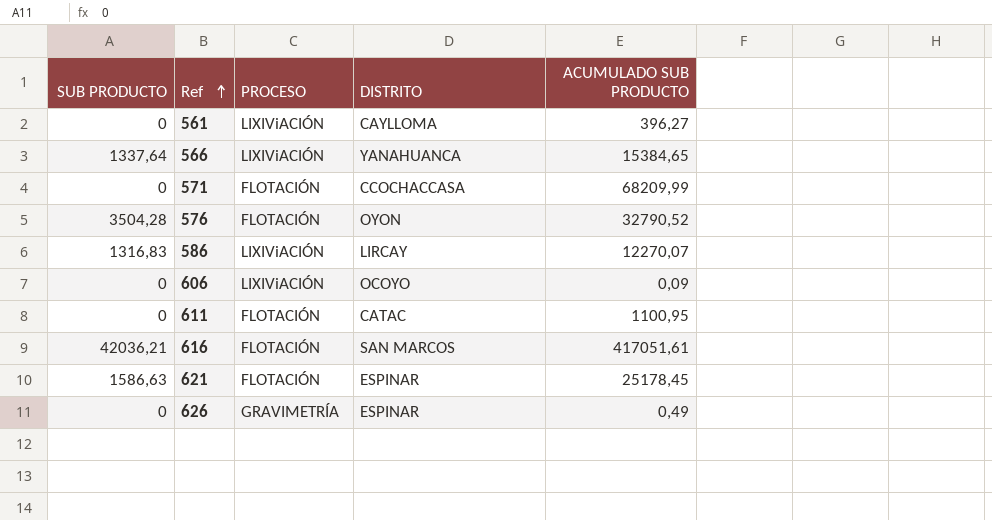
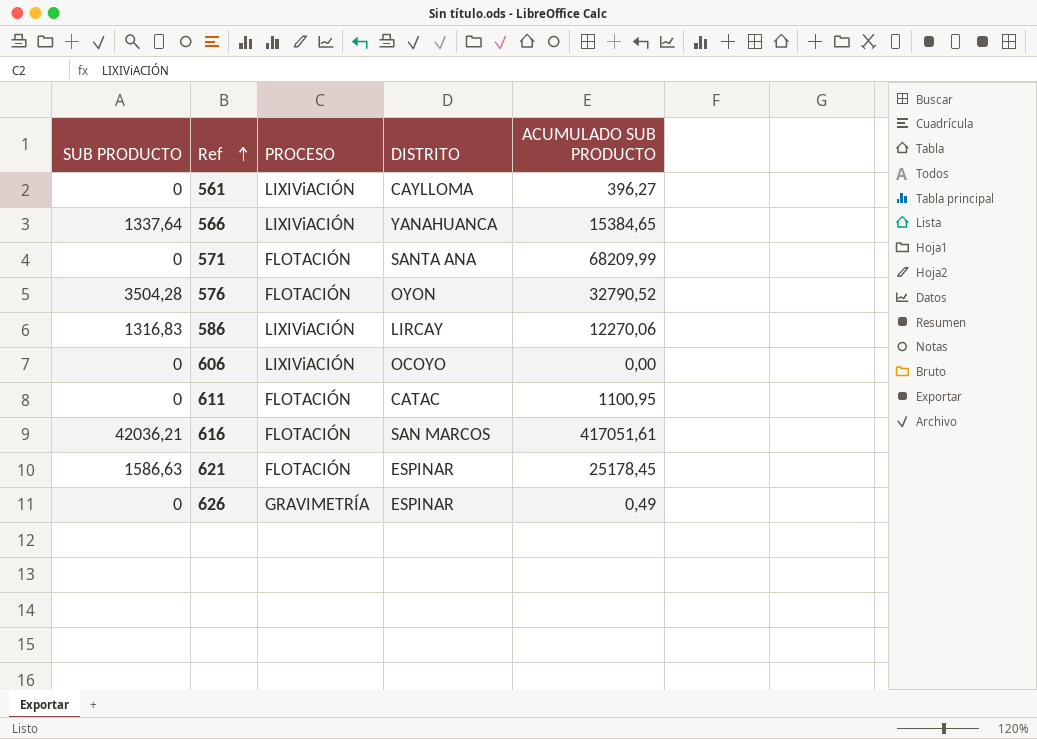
571 | DISTRITO: CCOCHACCASA -> SANTA ANA
586 | ACUMULADO SUB PRODUCTO: 12270,07 -> 12270,06
606 | ACUMULADO SUB PRODUCTO: 0,09 -> 0,00

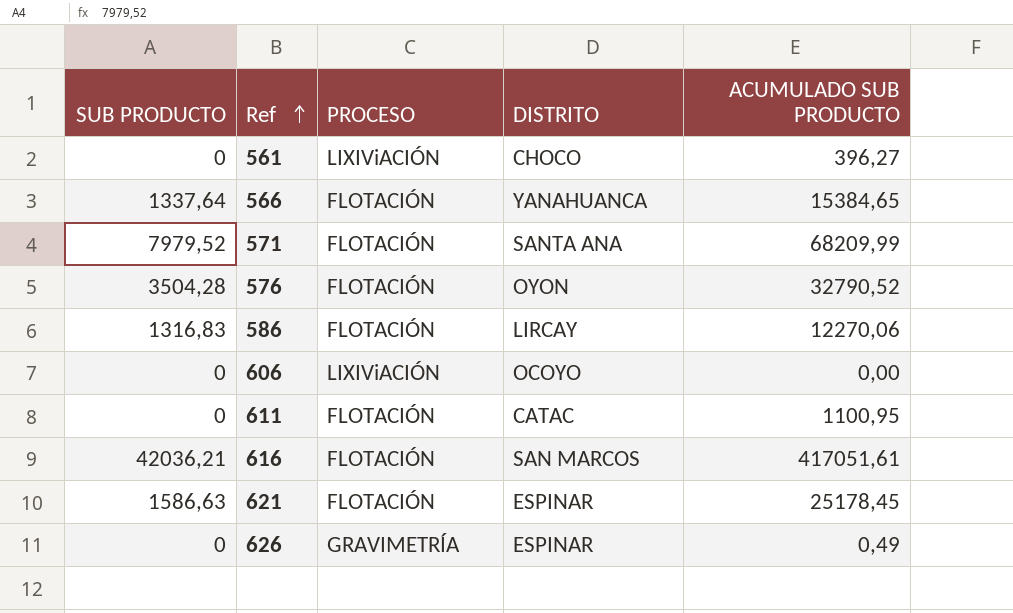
561 | DISTRITO: CAYLLOMA -> CHOCO
566 | PROCESO: LIXIViACIÓN -> FLOTACIÓN
571 | SUB PRODUCTO: 0 -> 7979,52
586 | PROCESO: LIXIViACIÓN -> FLOTACIÓN

